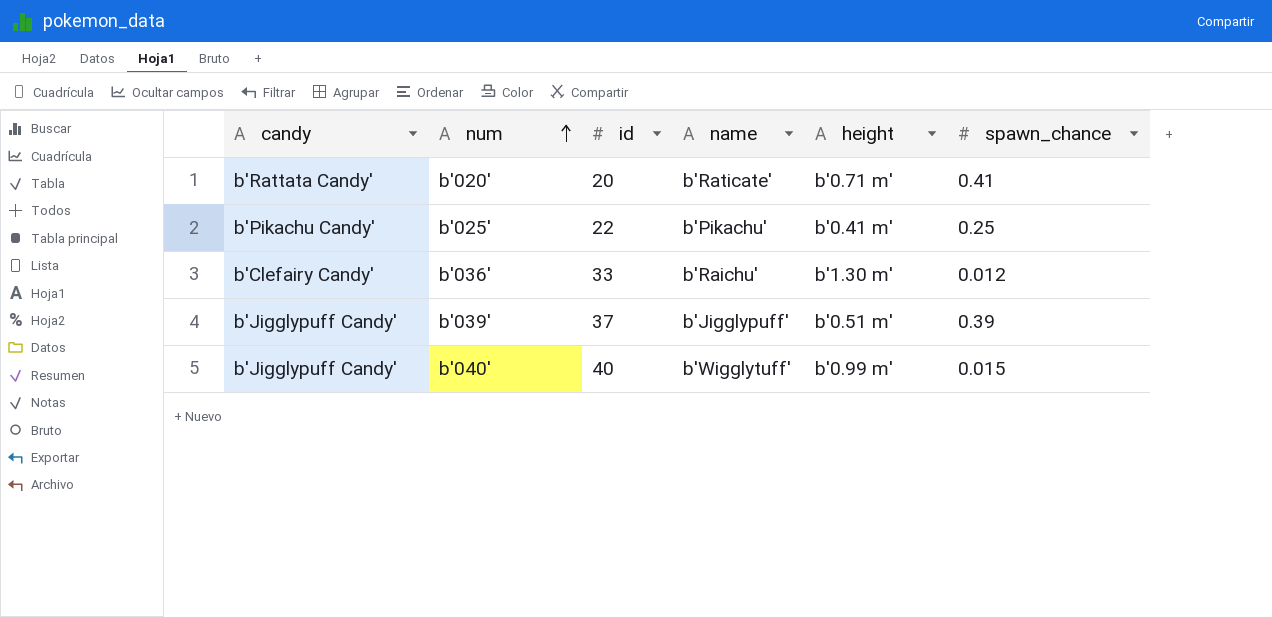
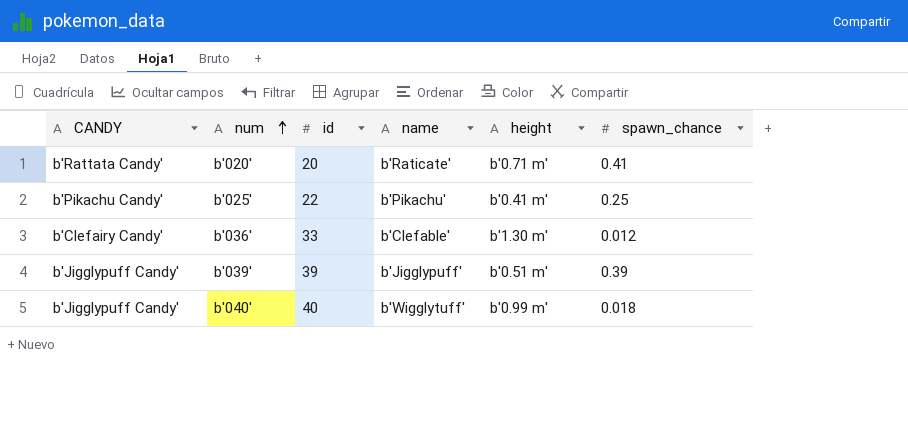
column name: candy -> CANDY
b'036' | name: b'Raichu' -> b'Clefable'
b'039' | id: 37 -> 39
b'040' | spawn_chance: 0.015 -> 0.018

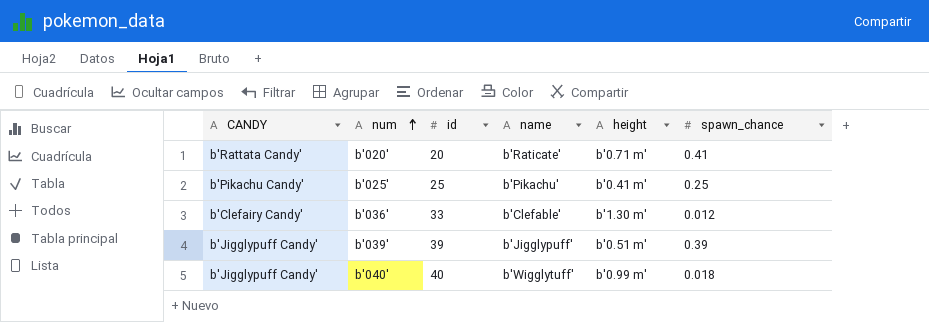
b'025' | id: 22 -> 25

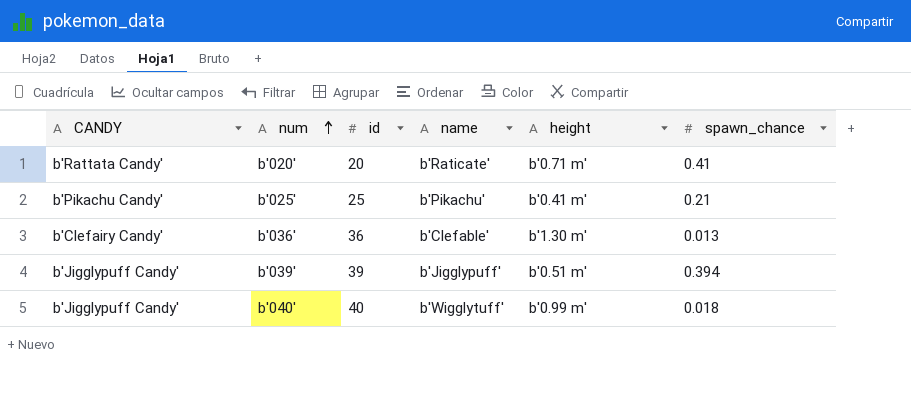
b'025' | spawn_chance: 0.25 -> 0.21
b'036' | id: 33 -> 36
b'036' | spawn_chance: 0.012 -> 0.013
b'039' | spawn_chance: 0.39 -> 0.394

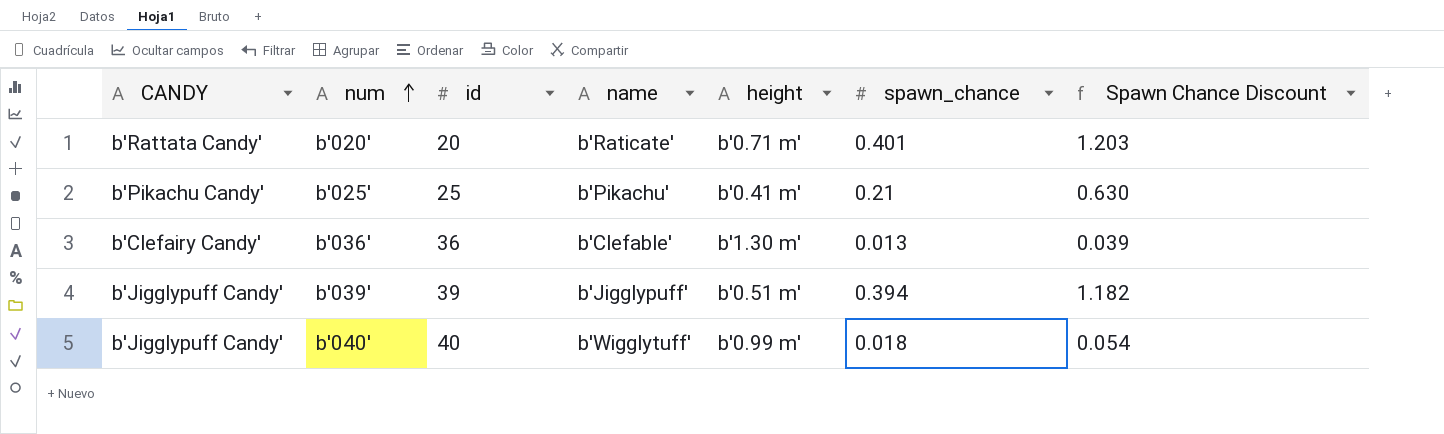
column Spawn Chance Discount | formula: none -> [spawn_chance] * 3
b'020' | spawn_chance: 0.41 -> 0.401

